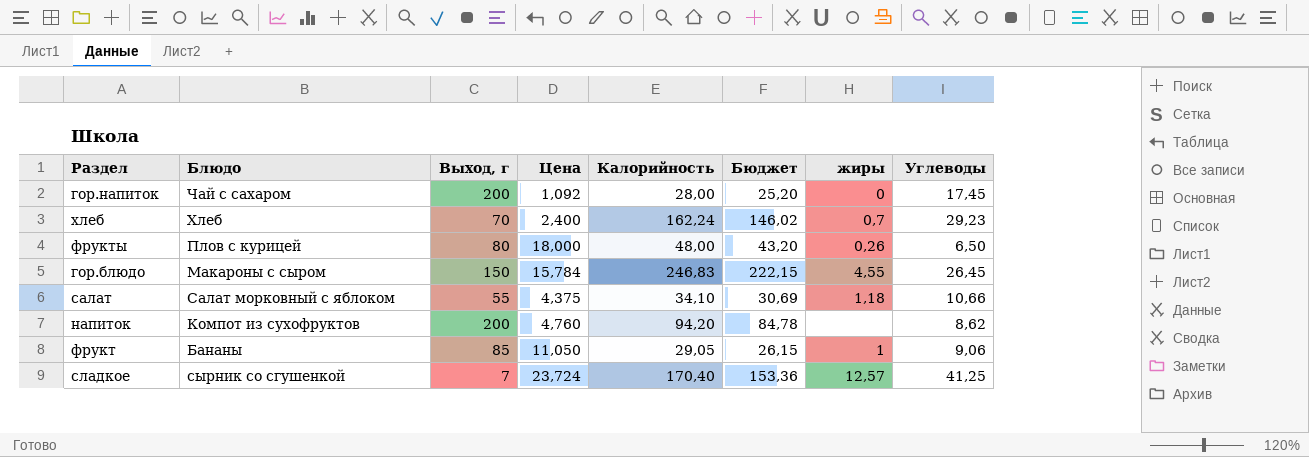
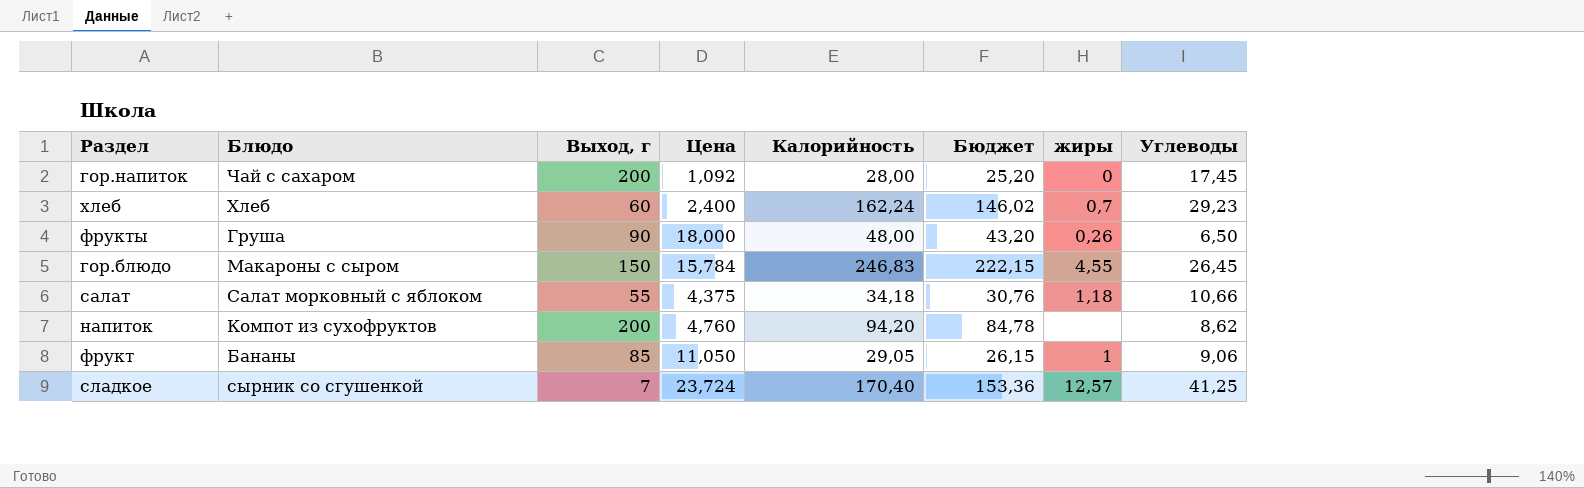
хлеб | Выход, г: 70 -> 60
фрукты | Блюдо: Плов с курицей -> Груша
фрукты | Выход, г: 80 -> 90
салат | Калорийность: 34,10 -> 34,18
салат | Бюджет: 30,69 -> 30,76

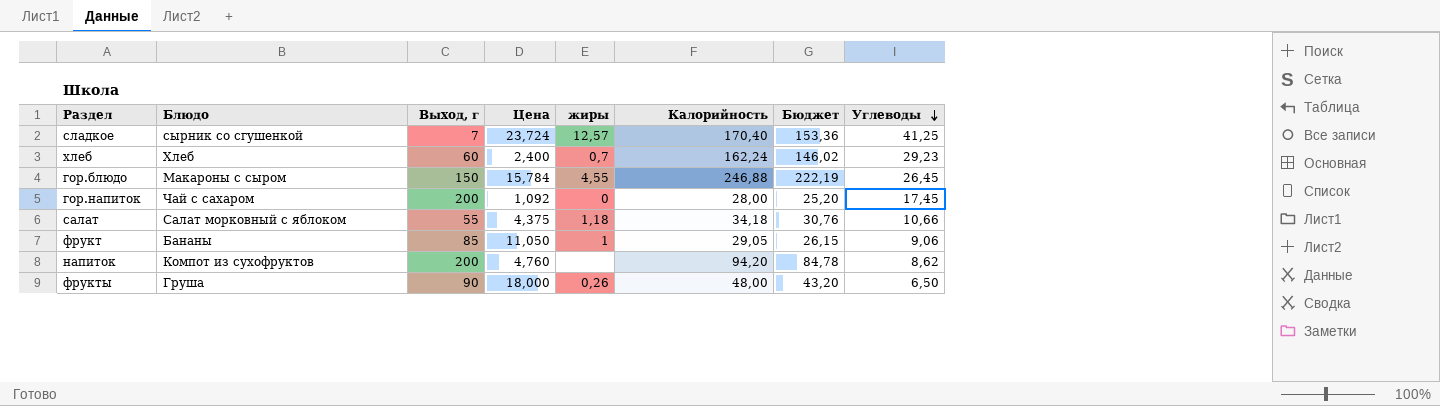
row order: none -> Углеводы descending
column жиры | position: 7 -> 5
гор.блюдо | Калорийность: 246,83 -> 246,88
гор.блюдо | Бюджет: 222,15 -> 222,19

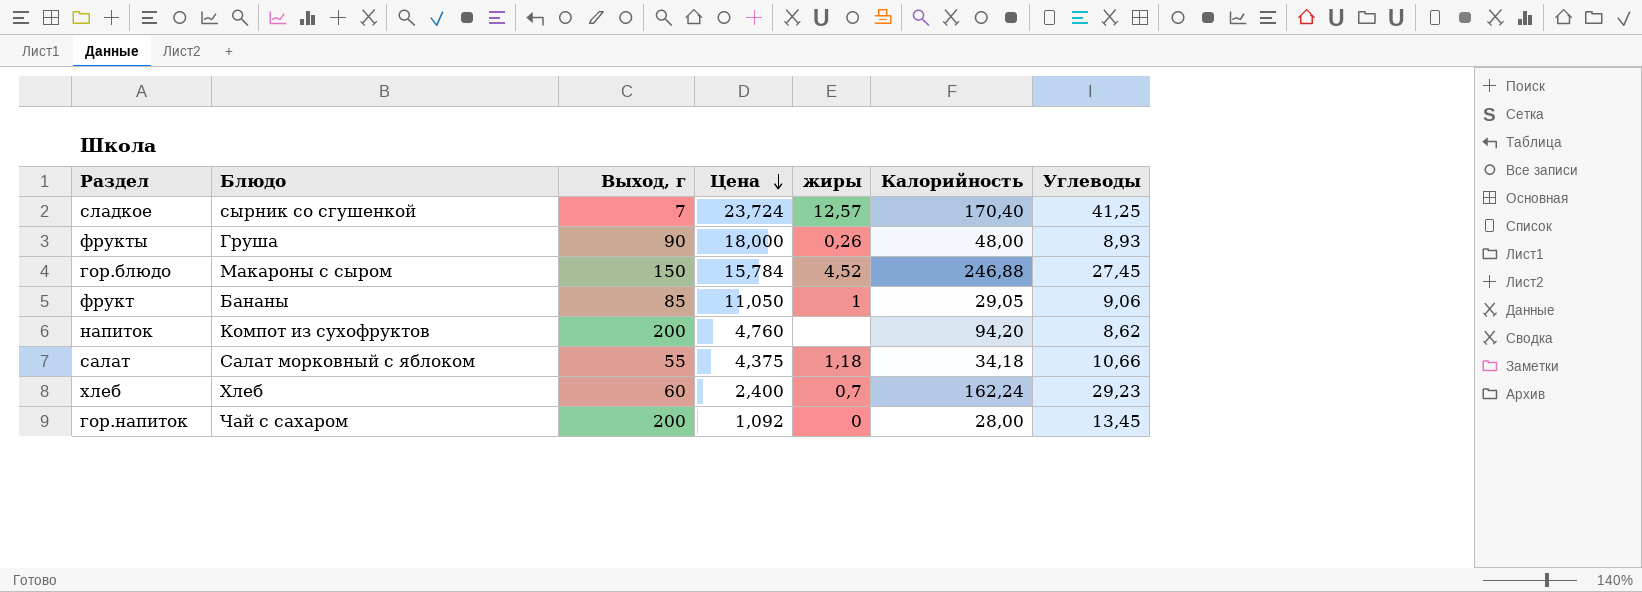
row order: Углеводы descending -> Цена descending
column Бюджет | formula: [Калорийность] * 0,9 -> none
фрукты | Углеводы: 6,50 -> 8,93
гор.блюдо | жиры: 4,55 -> 4,52
гор.блюдо | Углеводы: 26,45 -> 27,45
гор.напиток | Углеводы: 17,45 -> 13,45

